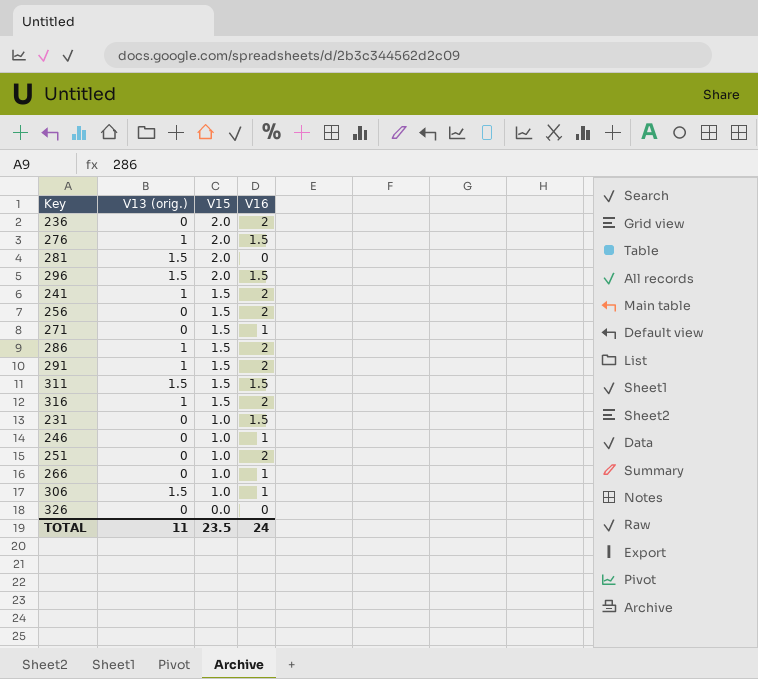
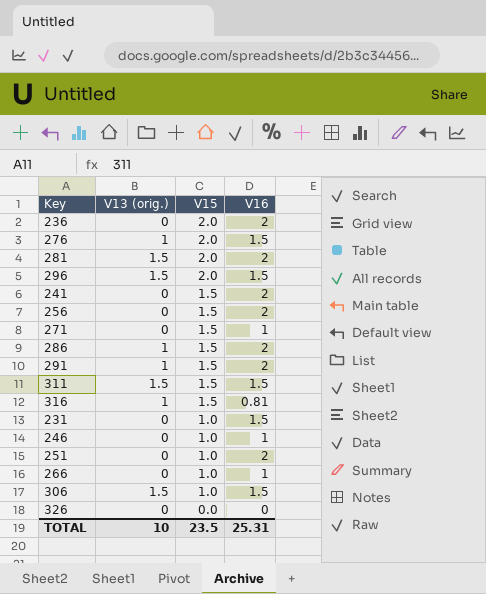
281 | V16: 0 -> 2
241 | V13 (orig.): 1 -> 0
316 | V16: 2 -> 0.81
306 | V16: 1 -> 1.5
TOTAL | V13 (orig.): 11 -> 10
TOTAL | V16: 24 -> 25.31

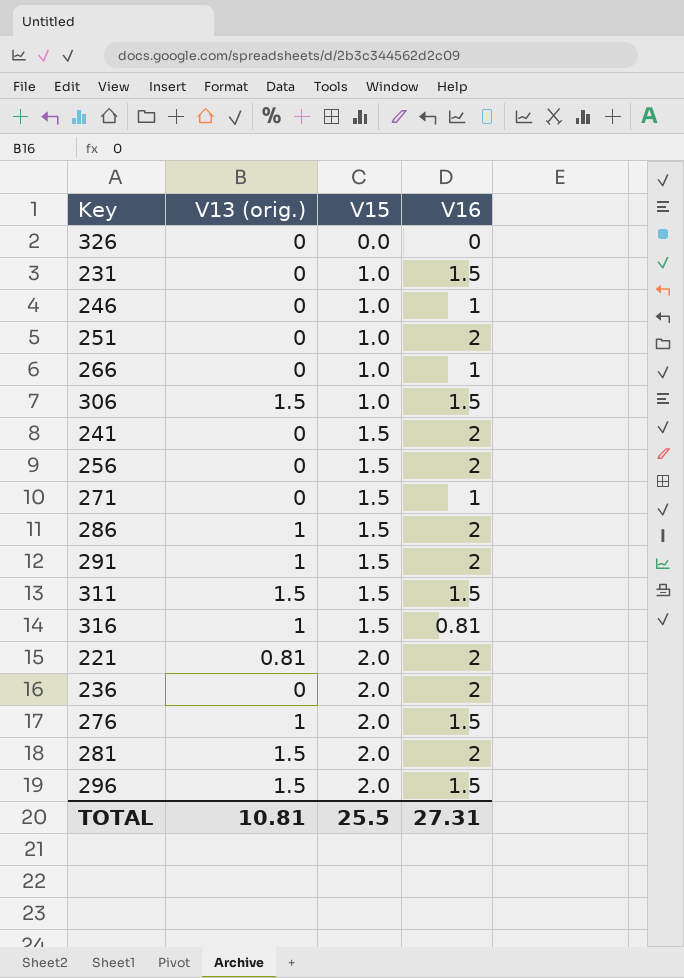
row order: V15 descending -> V15 ascending
row 221: none -> 0.81 | 2.0 | 2
TOTAL | V13 (orig.): 10 -> 10.81
TOTAL | V15: 23.5 -> 25.5
TOTAL | V16: 25.31 -> 27.31

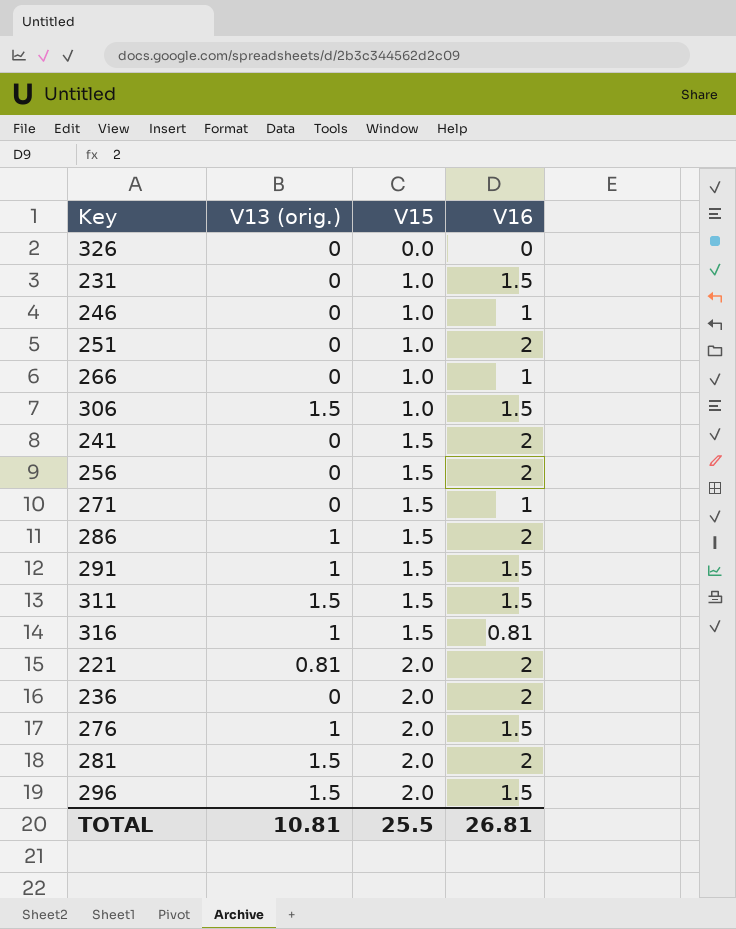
291 | V16: 2 -> 1.5
TOTAL | V16: 27.31 -> 26.81

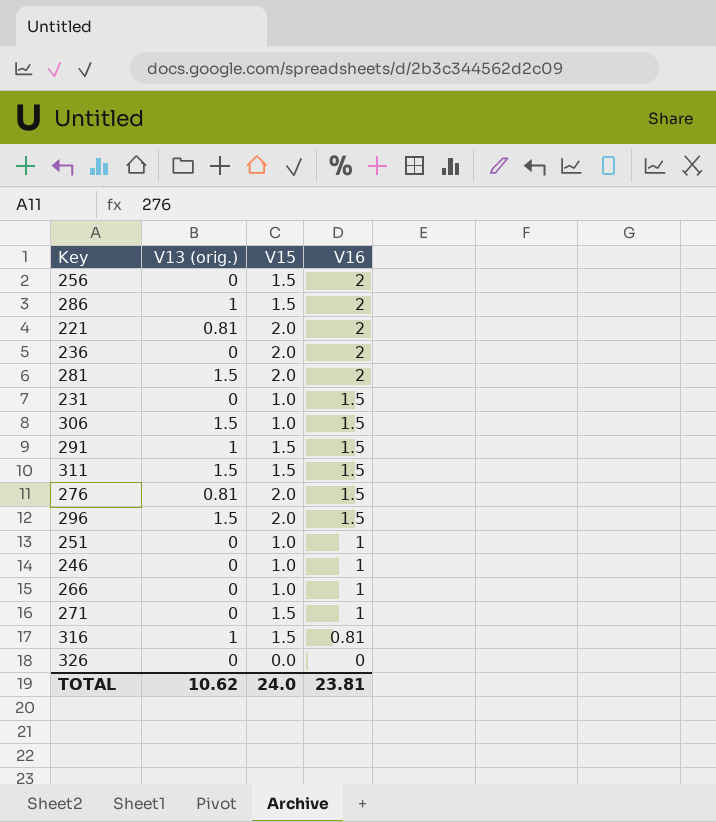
row order: V15 ascending -> V16 descending
row 241: 0 | 1.5 | 2 -> none
276 | V13 (orig.): 1 -> 0.81
251 | V16: 2 -> 1
TOTAL | V13 (orig.): 10.81 -> 10.62
TOTAL | V15: 25.5 -> 24.0
TOTAL | V16: 26.81 -> 23.81

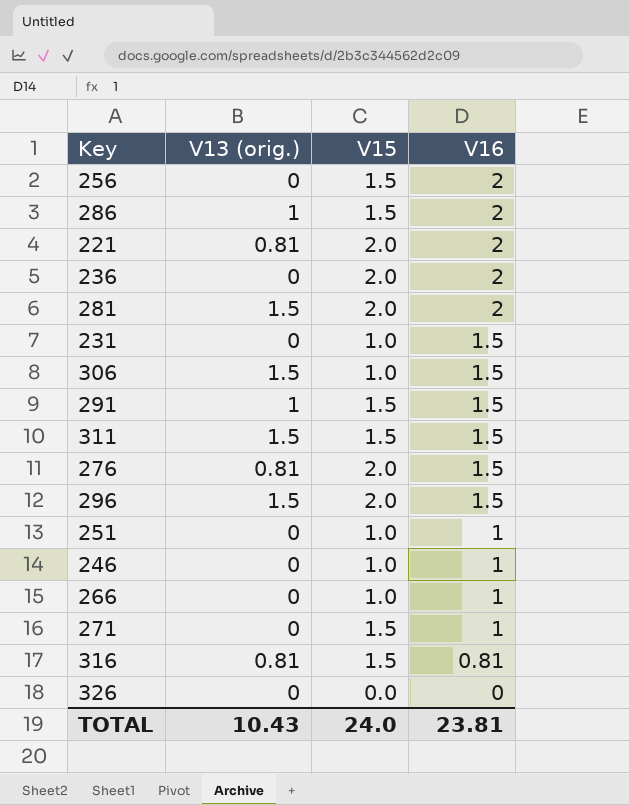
316 | V13 (orig.): 1 -> 0.81
TOTAL | V13 (orig.): 10.62 -> 10.43

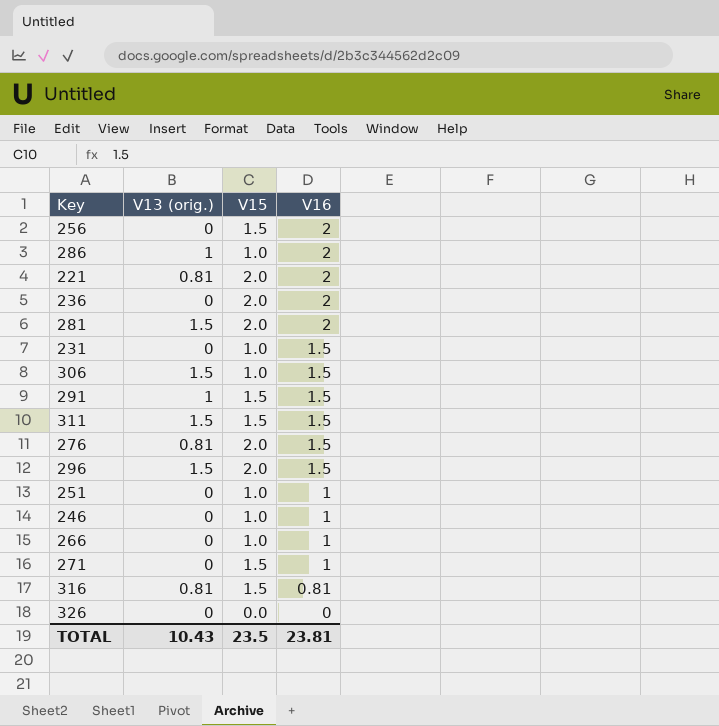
286 | V15: 1.5 -> 1.0
TOTAL | V15: 24.0 -> 23.5

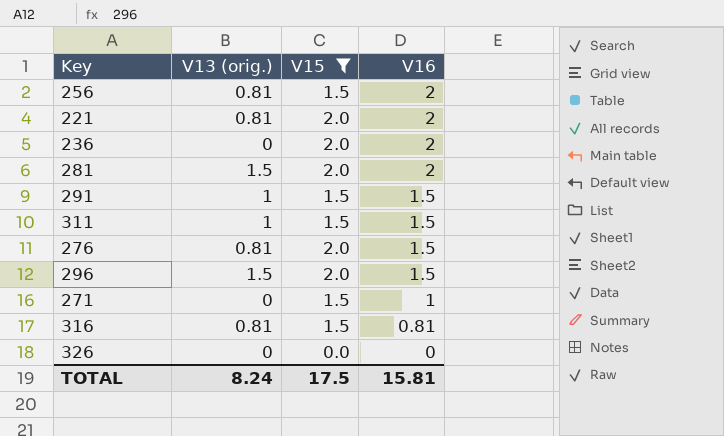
filter: none -> V15 != 1.0
256 | V13 (orig.): 0 -> 0.81
311 | V13 (orig.): 1.5 -> 1
TOTAL | V13 (orig.): 10.43 -> 8.24
TOTAL | V15: 23.5 -> 17.5
TOTAL | V16: 23.81 -> 15.81

